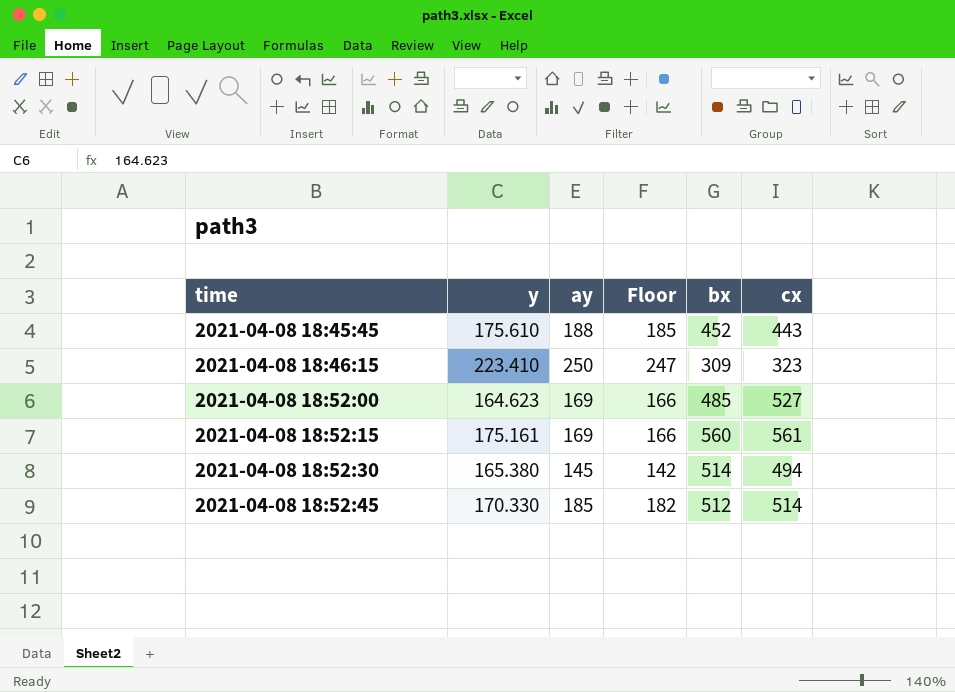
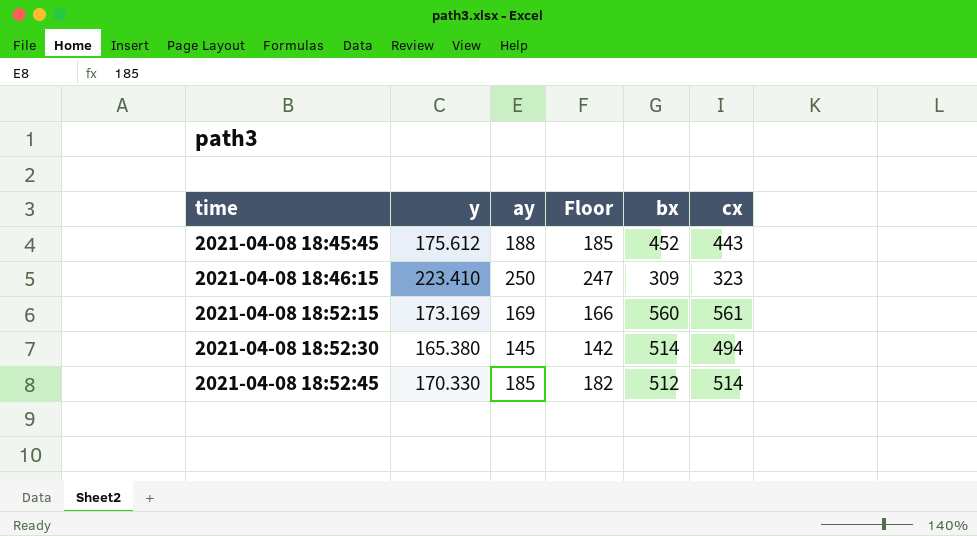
row 2021-04-08 18:52:00: 164.623 | 169 | 166 | 485 | 527 -> none
2021-04-08 18:45:45 | y: 175.610 -> 175.612
2021-04-08 18:52:15 | y: 175.161 -> 173.169

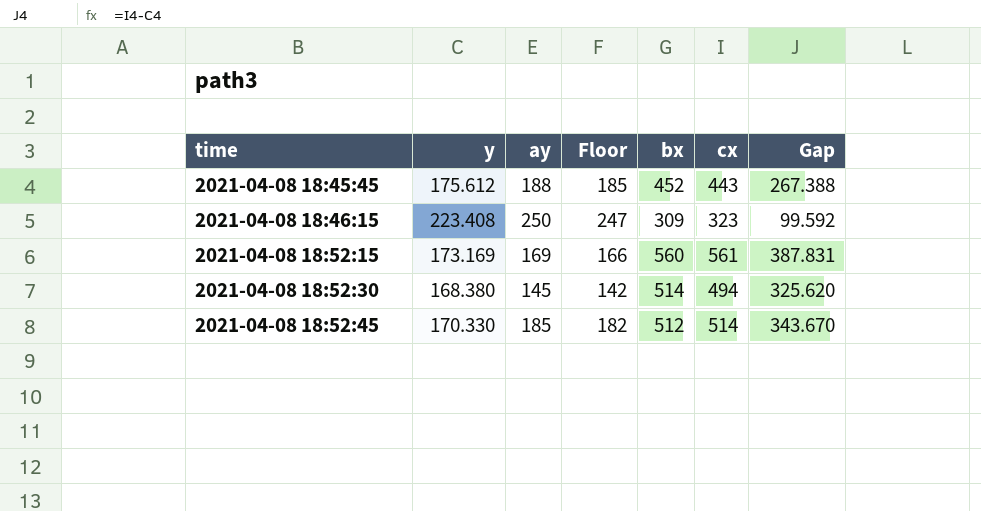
column Gap | formula: none -> [cx] - [y]
2021-04-08 18:46:15 | y: 223.410 -> 223.408
2021-04-08 18:52:30 | y: 165.380 -> 168.380

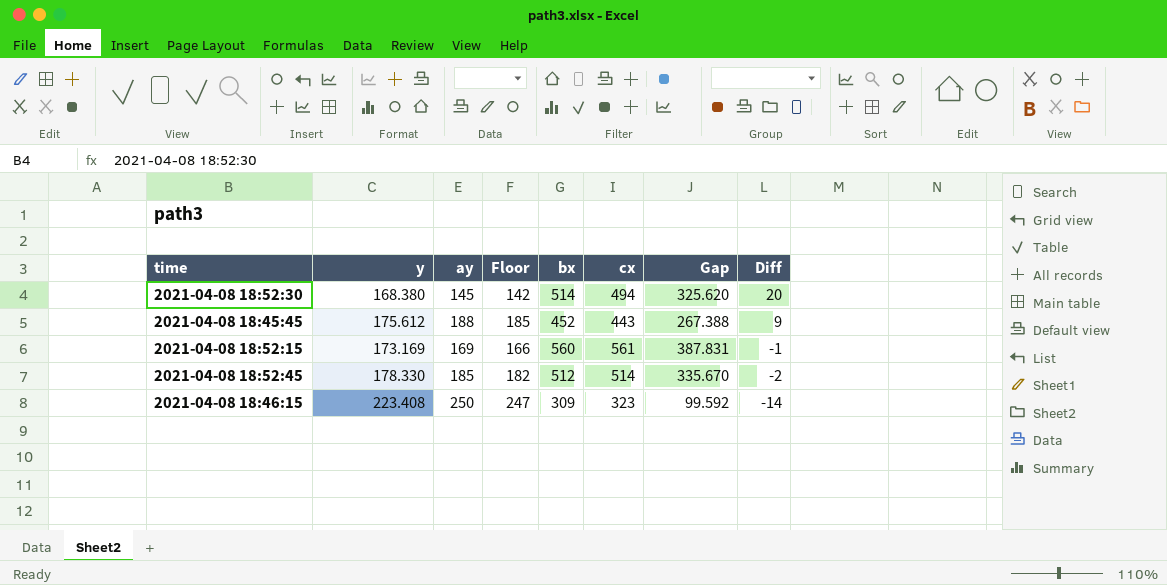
row order: time ascending -> Diff descending
column Diff | formula: none -> [bx] - [cx]
2021-04-08 18:52:45 | y: 170.330 -> 178.330
2021-04-08 18:52:45 | Gap: 343.670 -> 335.670

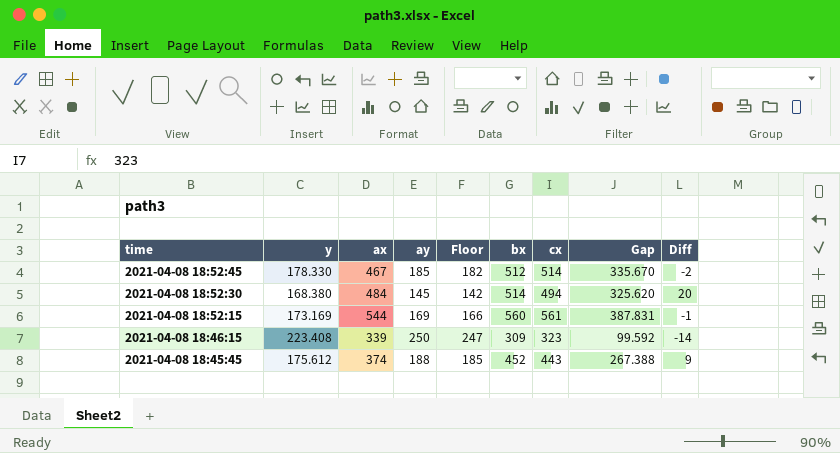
row order: Diff descending -> time descending
column ax | position: none -> 3

